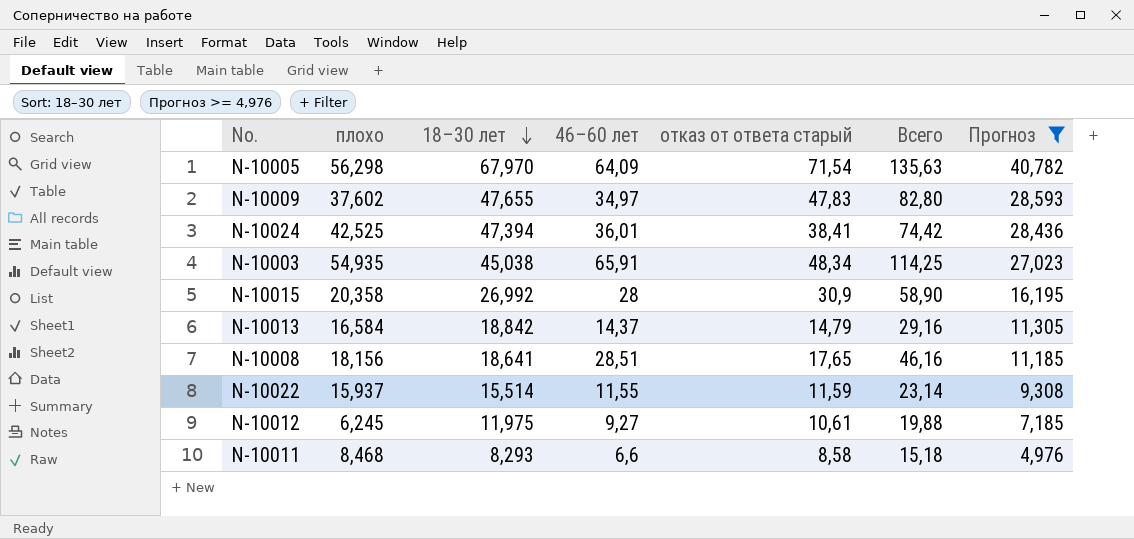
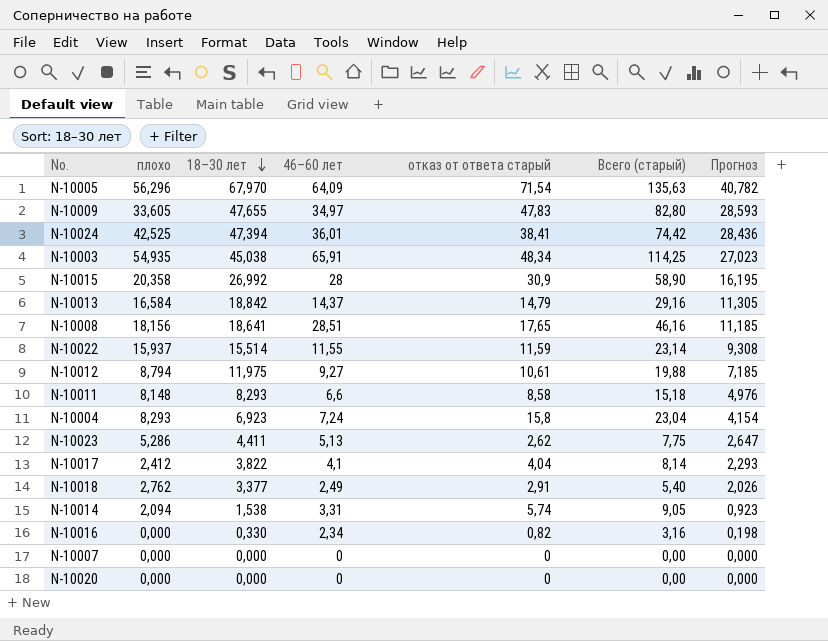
filter: Прогноз >= 4,976 -> none
column name: Всего -> Всего (старый)
N-10005 | плохо: 56,298 -> 56,296
N-10009 | плохо: 37,602 -> 33,605
N-10012 | плохо: 6,245 -> 8,794
N-10011 | плохо: 8,468 -> 8,148

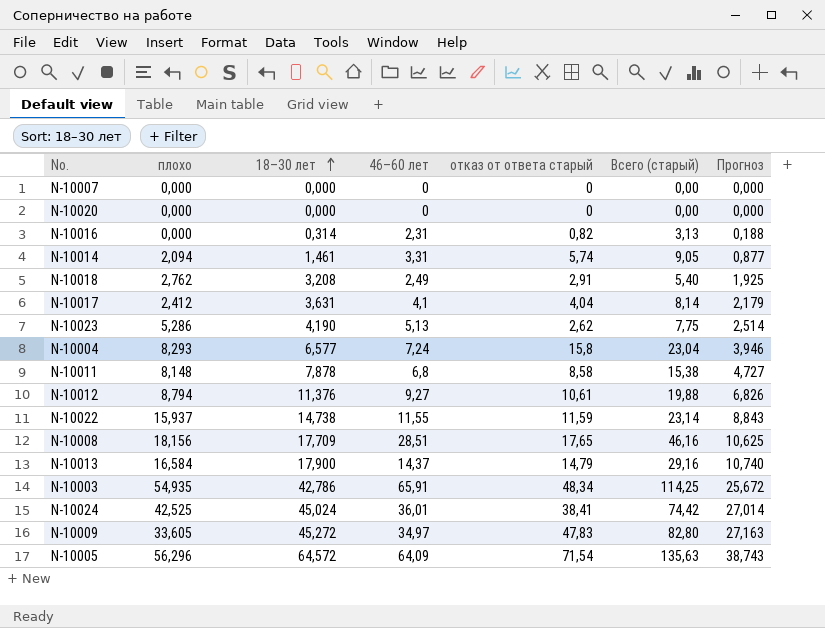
row order: 18–30 лет descending -> 18–30 лет ascending
row N-10015: 20,358 | 26,992 | 28 | 30,9 | 58,90 | 16,195 -> none
N-10016 | 18–30 лет: 0,330 -> 0,314
N-10016 | 46–60 лет: 2,34 -> 2,31
N-10016 | Всего (старый): 3,16 -> 3,13
N-10016 | Прогноз: 0,198 -> 0,188
N-10014 | 18–30 лет: 1,538 -> 1,461
N-10014 | Прогноз: 0,923 -> 0,877
N-10018 | 18–30 лет: 3,377 -> 3,208
N-10018 | Прогноз: 2,026 -> 1,925
N-10017 | 18–30 лет: 3,822 -> 3,631
N-10017 | Прогноз: 2,293 -> 2,179
N-10023 | 18–30 лет: 4,411 -> 4,190
N-10023 | Прогноз: 2,647 -> 2,514
N-10004 | 18–30 лет: 6,923 -> 6,577
N-10004 | Прогноз: 4,154 -> 3,946
N-10011 | 18–30 лет: 8,293 -> 7,878
N-10011 | 46–60 лет: 6,6 -> 6,8
N-10011 | Всего (старый): 15,18 -> 15,38
N-10011 | Прогноз: 4,976 -> 4,727
N-10012 | 18–30 лет: 11,975 -> 11,376
N-10012 | Прогноз: 7,185 -> 6,826
N-10022 | 18–30 лет: 15,514 -> 14,738
N-10022 | Прогноз: 9,308 -> 8,843
N-10008 | 18–30 лет: 18,641 -> 17,709
N-10008 | Прогноз: 11,185 -> 10,625
N-10013 | 18–30 лет: 18,842 -> 17,900
N-10013 | Прогноз: 11,305 -> 10,740
N-10003 | 18–30 лет: 45,038 -> 42,786
N-10003 | Прогноз: 27,023 -> 25,672
N-10024 | 18–30 лет: 47,394 -> 45,024
N-10024 | Прогноз: 28,436 -> 27,014
N-10009 | 18–30 лет: 47,655 -> 45,272
N-10009 | Прогноз: 28,593 -> 27,163
N-10005 | 18–30 лет: 67,970 -> 64,572
N-10005 | Прогноз: 40,782 -> 38,743

